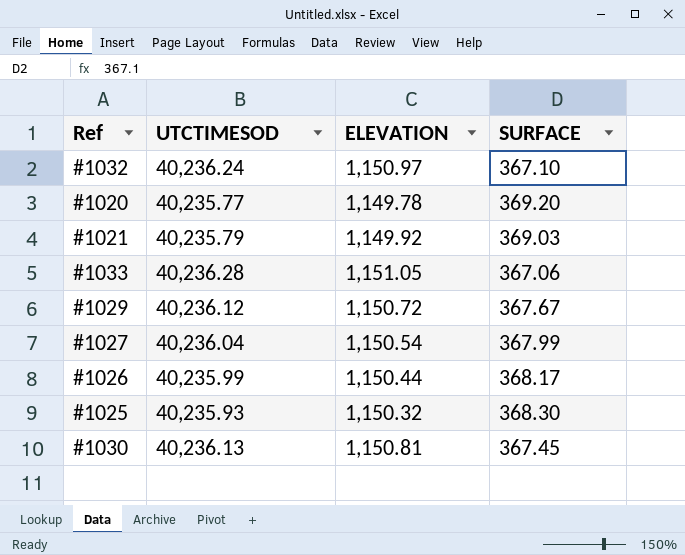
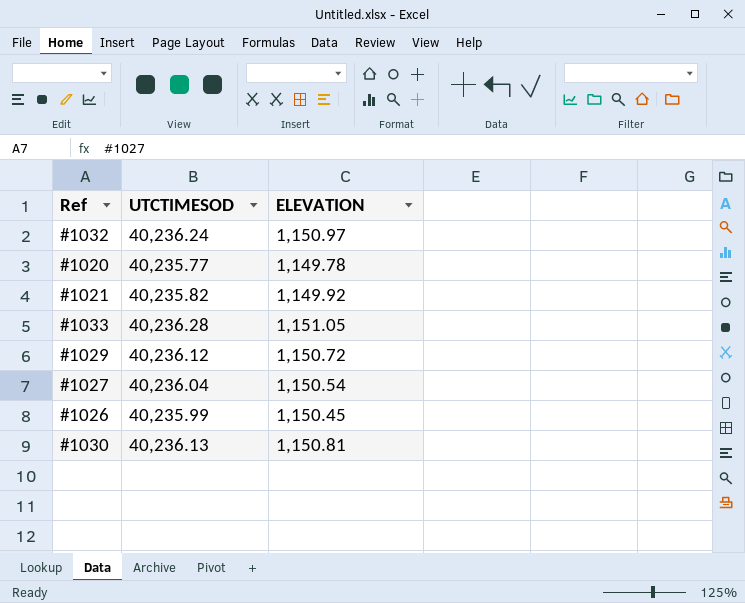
column SURFACE | position: 4 -> none
row #1025: 40,235.93 | 1,150.32 | 368.30 -> none
#1021 | UTCTIMESOD: 40,235.79 -> 40,235.82
#1026 | ELEVATION: 1,150.44 -> 1,150.45

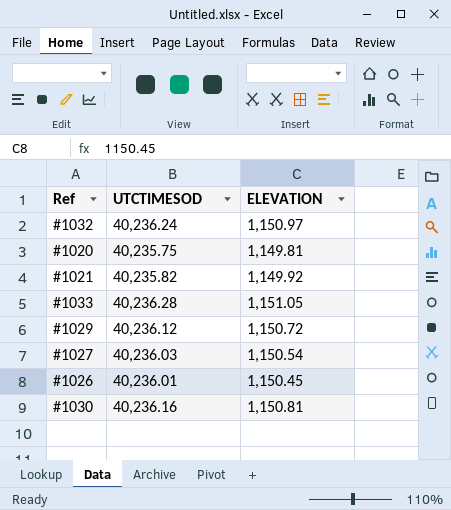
#1020 | UTCTIMESOD: 40,235.77 -> 40,235.75
#1020 | ELEVATION: 1,149.78 -> 1,149.81
#1027 | UTCTIMESOD: 40,236.04 -> 40,236.03
#1026 | UTCTIMESOD: 40,235.99 -> 40,236.01
#1030 | UTCTIMESOD: 40,236.13 -> 40,236.16

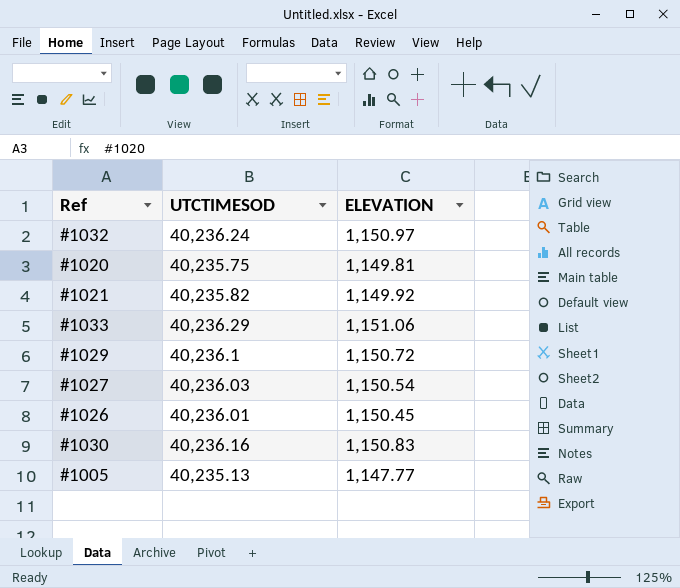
#1033 | UTCTIMESOD: 40,236.28 -> 40,236.29
#1033 | ELEVATION: 1,151.05 -> 1,151.06
#1029 | UTCTIMESOD: 40,236.12 -> 40,236.1
#1030 | ELEVATION: 1,150.81 -> 1,150.83
row #1005: none -> 40,235.13 | 1,147.77

